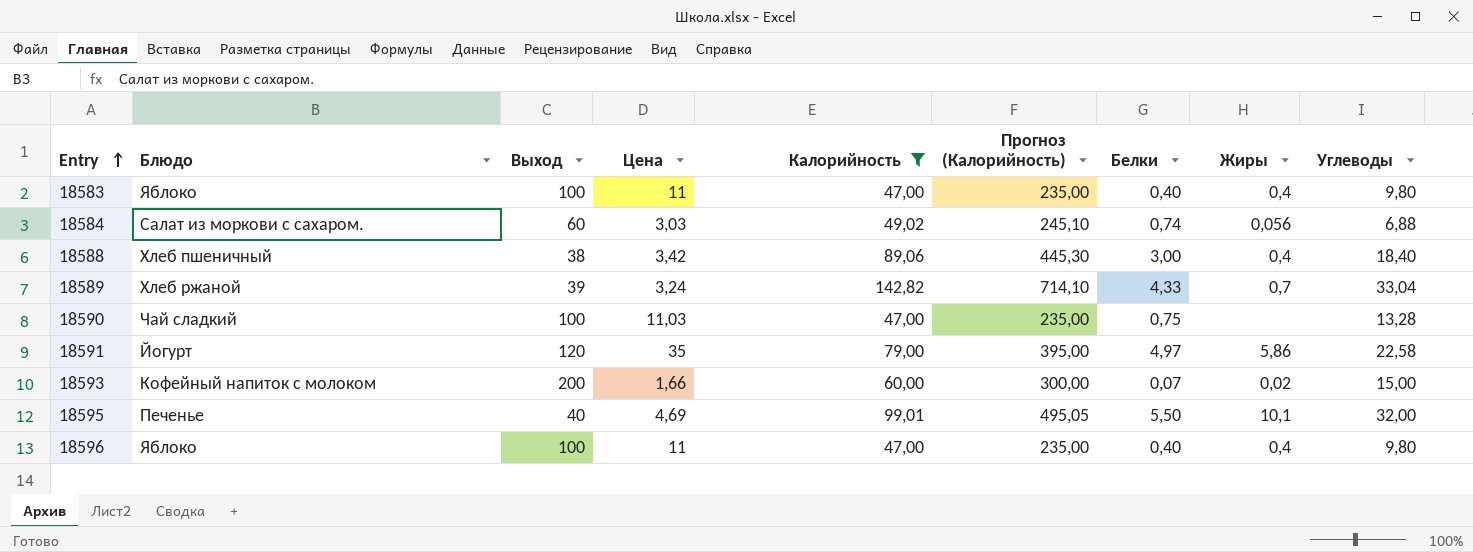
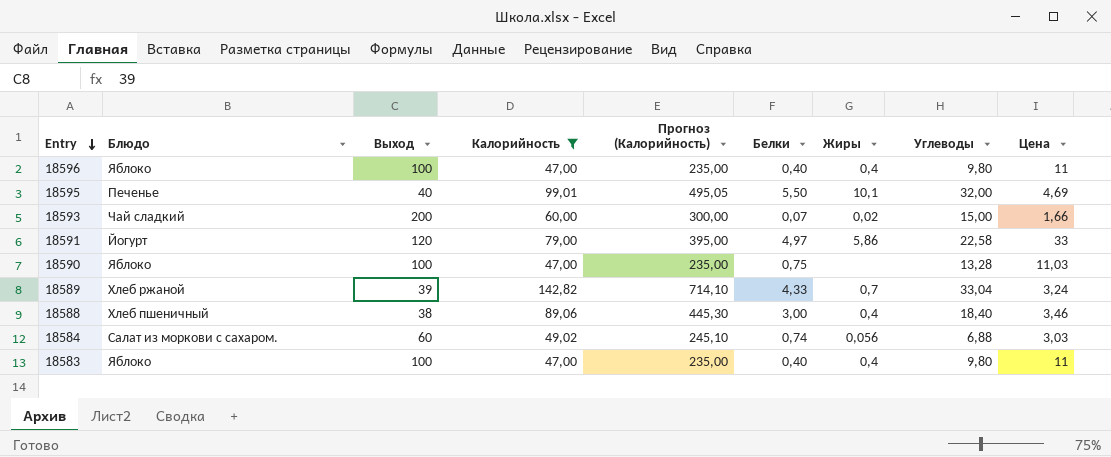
row order: Entry ascending -> Entry descending
column Цена | position: 4 -> 9
18593 | Блюдо: Кофейный напиток с молоком -> Чай сладкий
18591 | Цена: 35 -> 33
18590 | Блюдо: Чай сладкий -> Яблоко
18588 | Цена: 3,42 -> 3,46

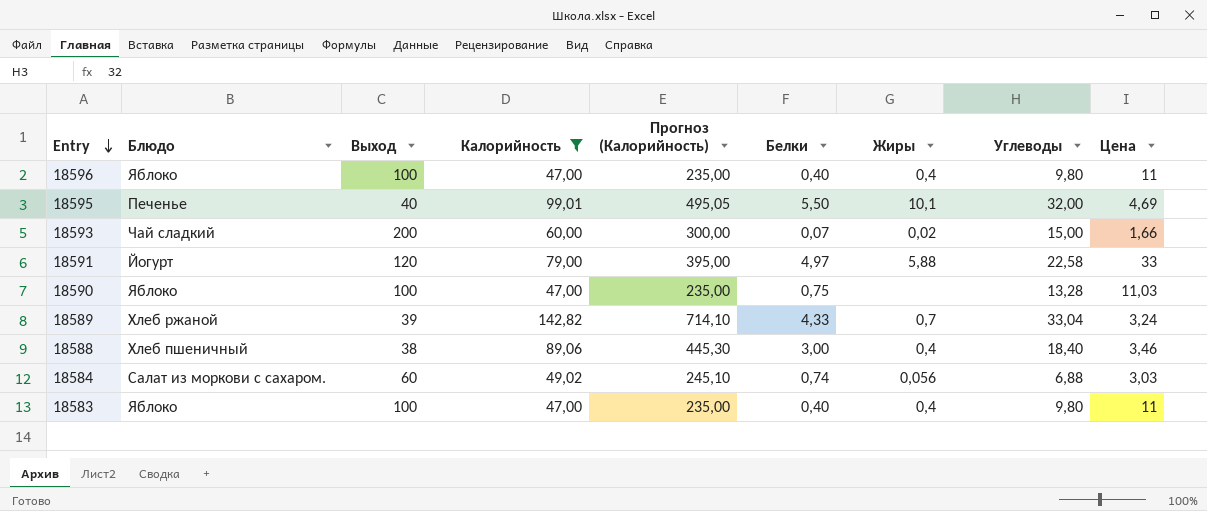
18591 | Жиры: 5,86 -> 5,88

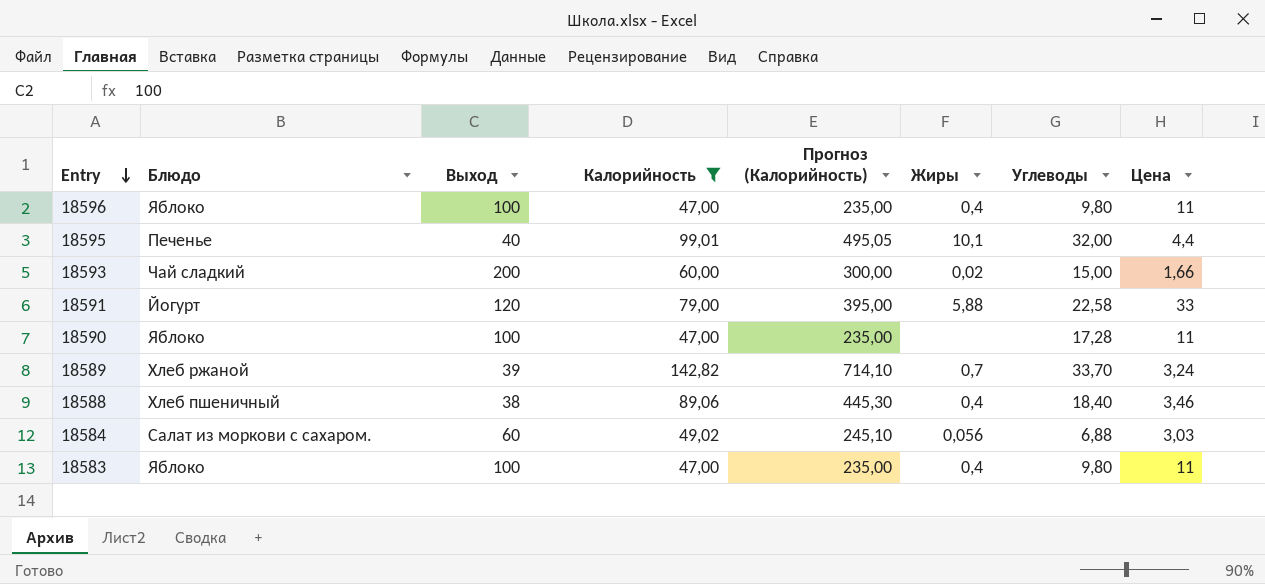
column Белки | position: 6 -> none
18595 | Цена: 4,69 -> 4,4
18590 | Углеводы: 13,28 -> 17,28
18590 | Цена: 11,03 -> 11
18589 | Углеводы: 33,04 -> 33,70

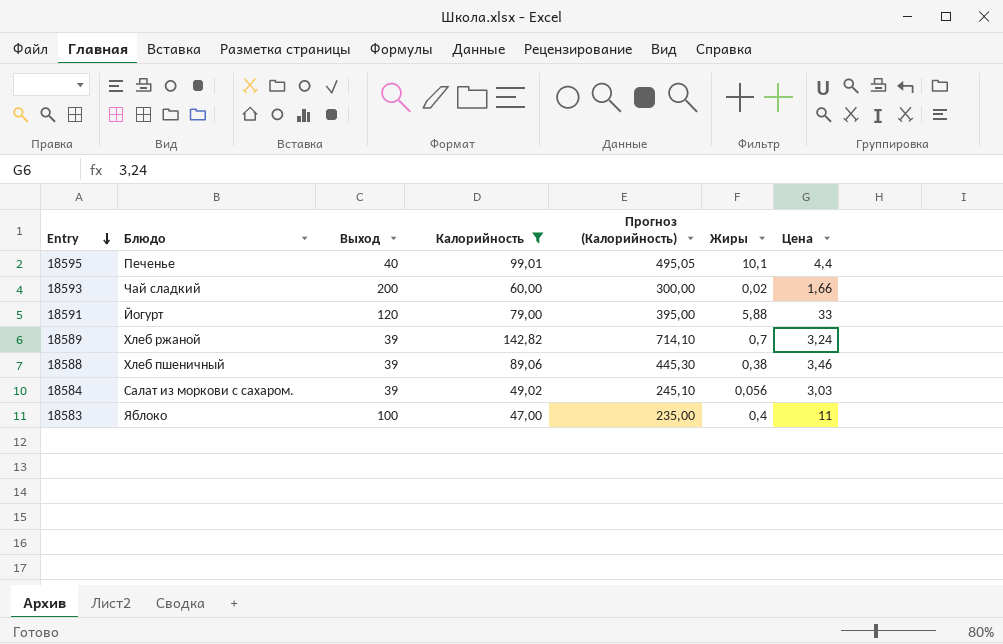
column Углеводы | position: 7 -> none
row 18596: Яблоко | 100 | 47,00 | 235,00 | 0,4 | 9,80 | 11 -> none
row 18590: Яблоко | 100 | 47,00 | 235,00 | none | 17,28 | 11 -> none
18588 | Выход: 38 -> 39
18588 | Жиры: 0,4 -> 0,38
18584 | Выход: 60 -> 39

